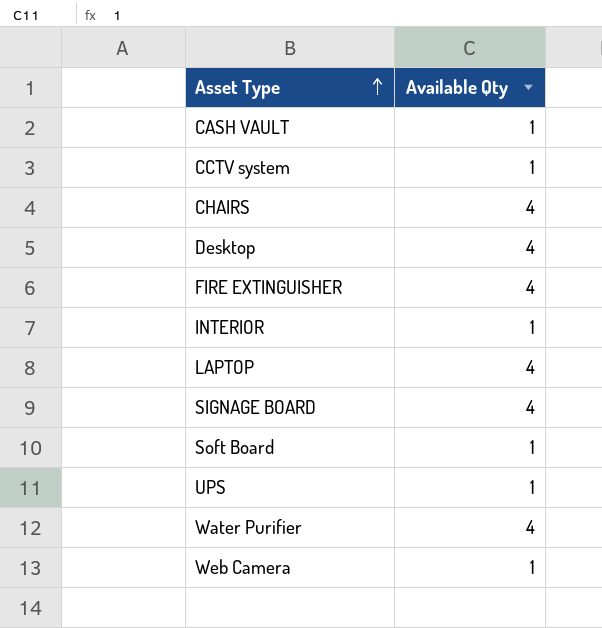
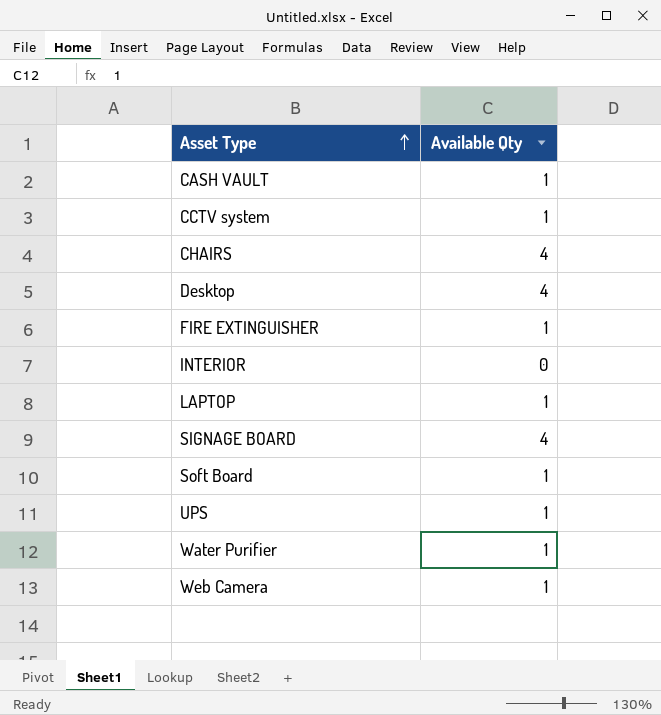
FIRE EXTINGUISHER | Available Qty: 4 -> 1
INTERIOR | Available Qty: 1 -> 0
LAPTOP | Available Qty: 4 -> 1
Water Purifier | Available Qty: 4 -> 1

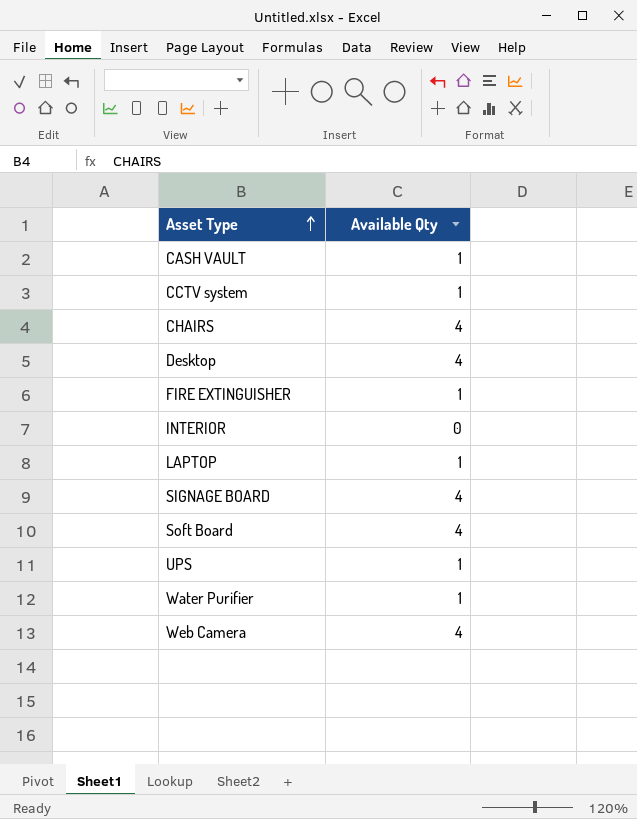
Soft Board | Available Qty: 1 -> 4
Web Camera | Available Qty: 1 -> 4

